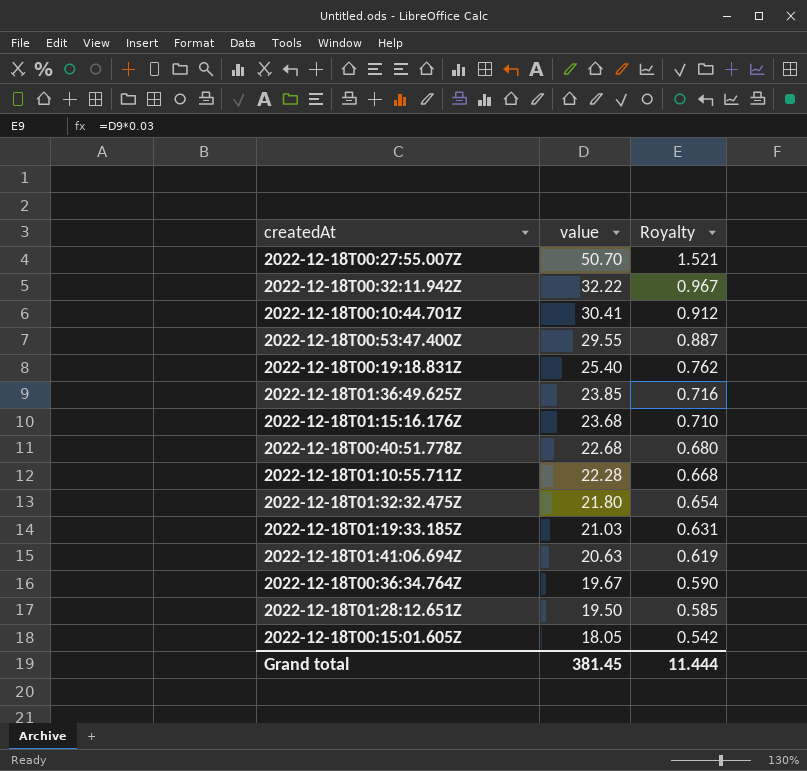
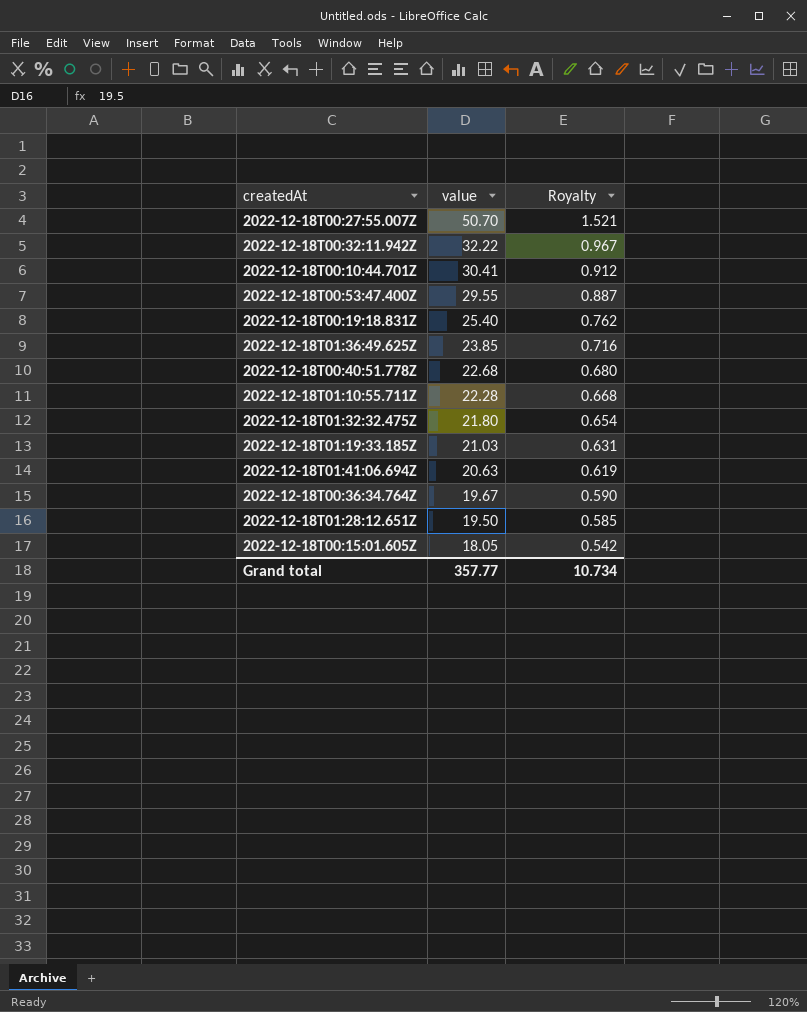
row 2022-12-18T01:15:16.176Z: 23.68 | 0.710 -> none
Grand total | value: 381.45 -> 357.77
Grand total | Royalty: 11.444 -> 10.734

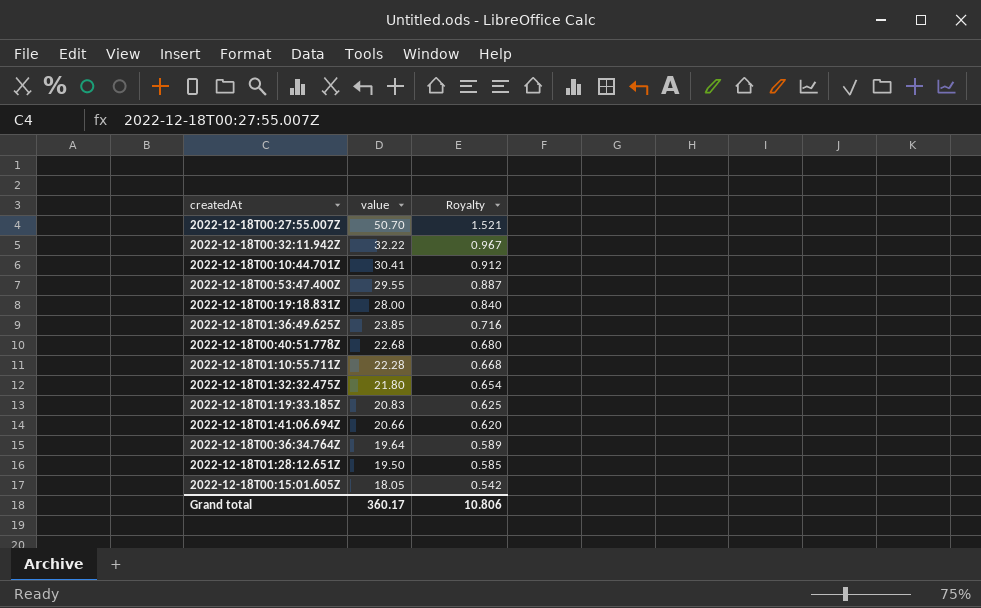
2022-12-18T00:19:18.831Z | value: 25.40 -> 28.00
2022-12-18T00:19:18.831Z | Royalty: 0.762 -> 0.840
2022-12-18T01:19:33.185Z | value: 21.03 -> 20.83
2022-12-18T01:19:33.185Z | Royalty: 0.631 -> 0.625
2022-12-18T01:41:06.694Z | value: 20.63 -> 20.66
2022-12-18T01:41:06.694Z | Royalty: 0.619 -> 0.620
2022-12-18T00:36:34.764Z | value: 19.67 -> 19.64
2022-12-18T00:36:34.764Z | Royalty: 0.590 -> 0.589
Grand total | value: 357.77 -> 360.17
Grand total | Royalty: 10.734 -> 10.806

